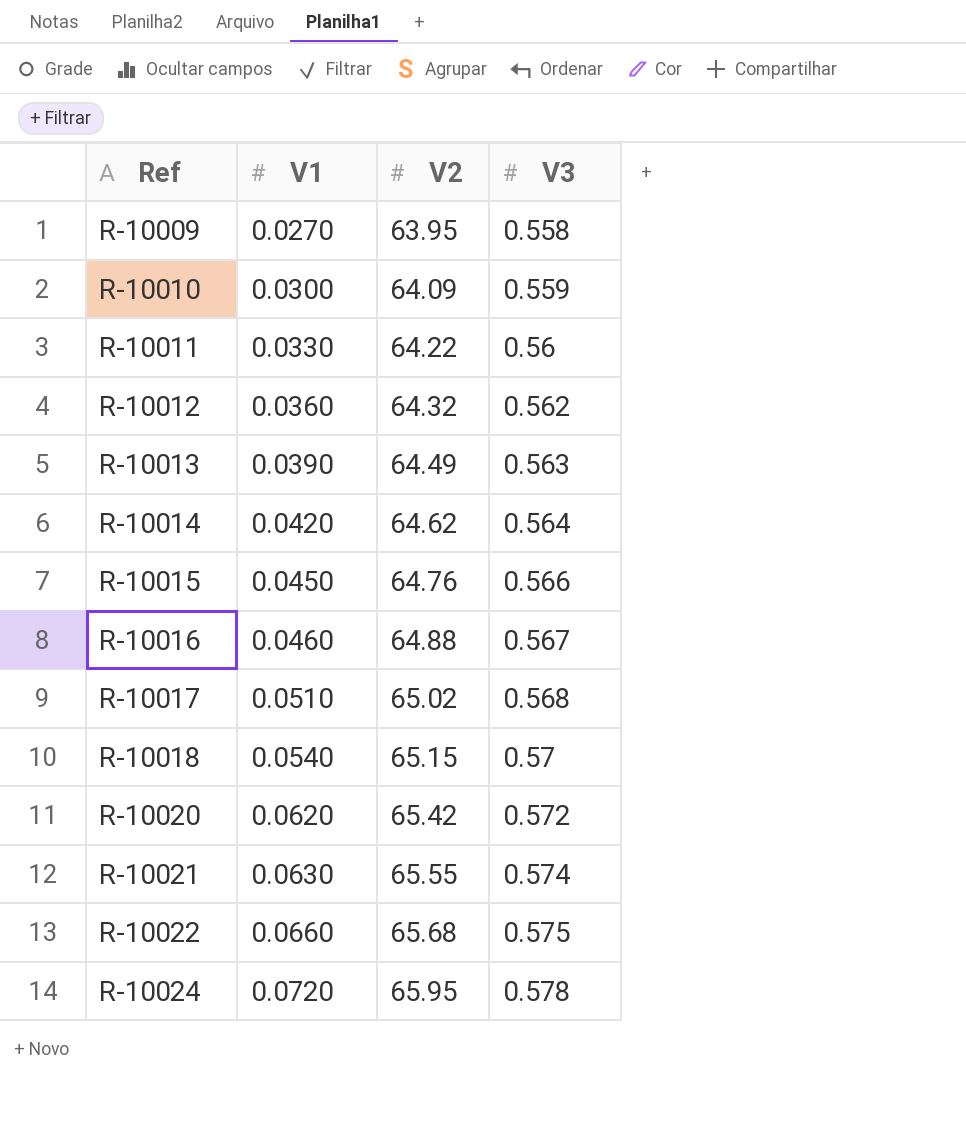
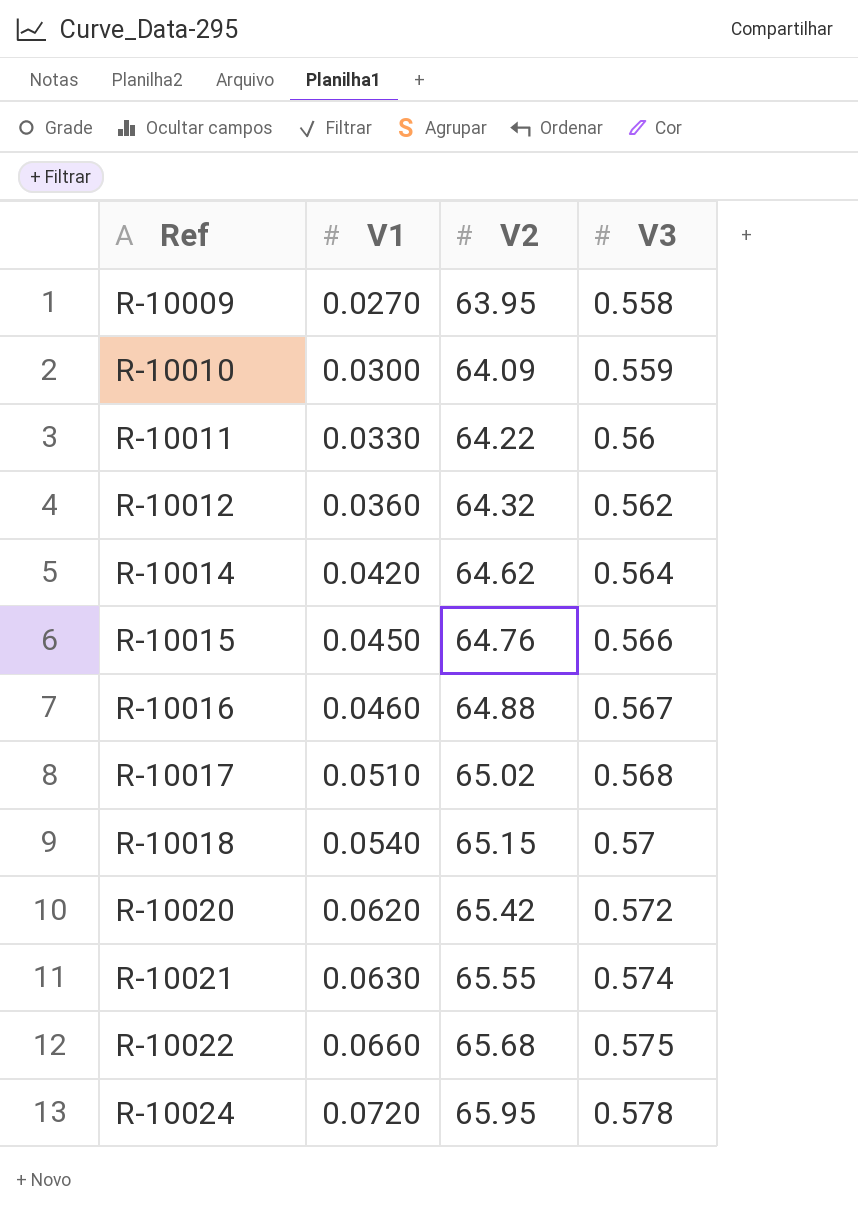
row R-10013: 0.0390 | 64.49 | 0.563 -> none

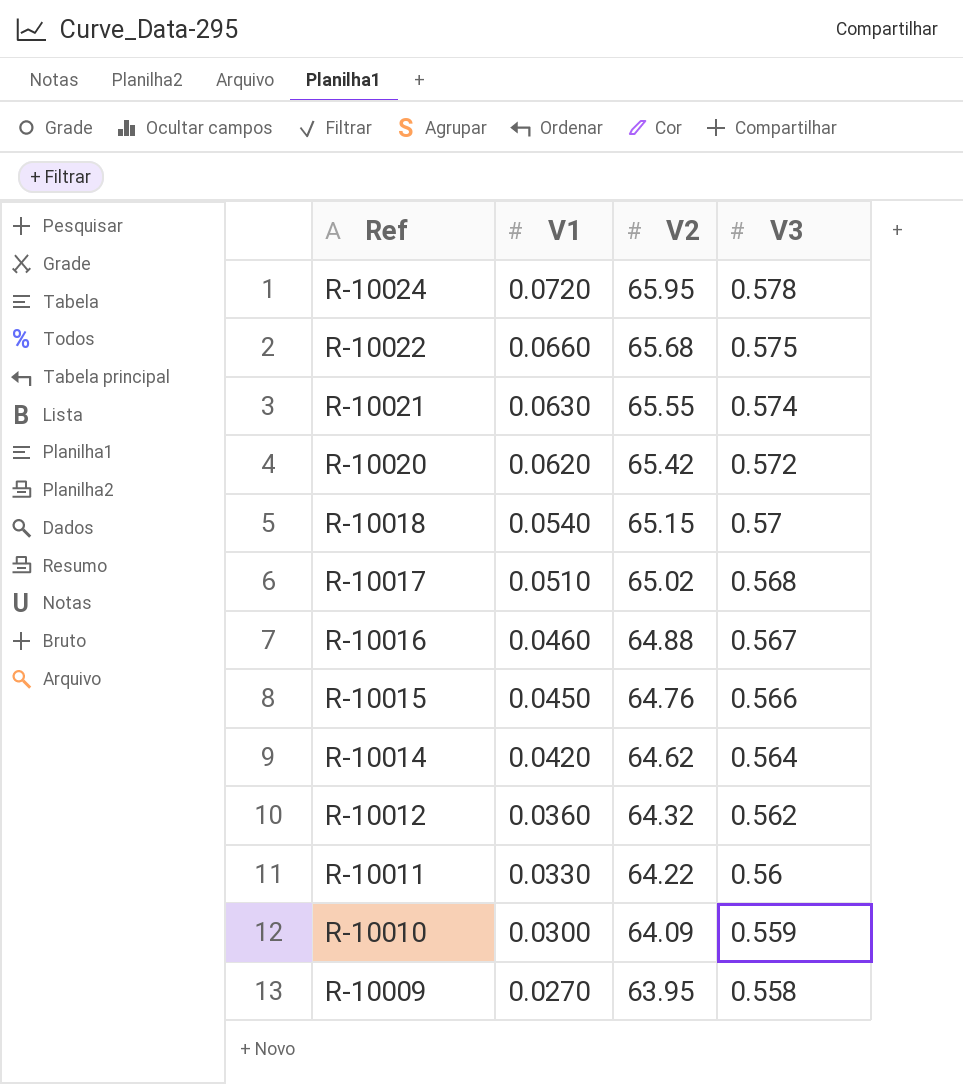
row order: Ref ascending -> Ref descending

